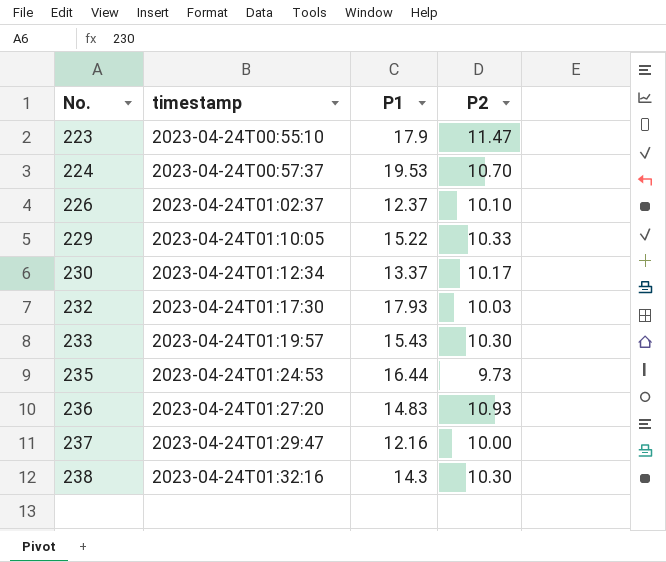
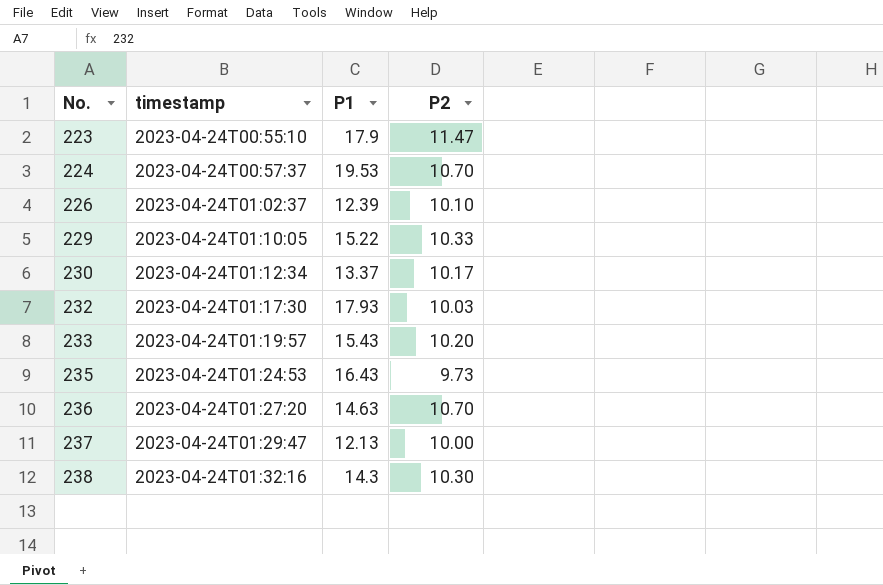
226 | P1: 12.37 -> 12.39
233 | P2: 10.30 -> 10.20
235 | P1: 16.44 -> 16.43
236 | P1: 14.83 -> 14.63
236 | P2: 10.93 -> 10.70
237 | P1: 12.16 -> 12.13

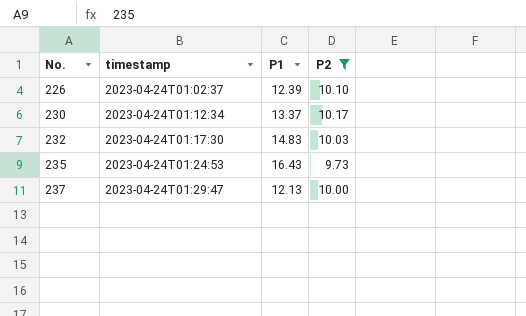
filter: none -> P2 <= 10.17
232 | P1: 17.93 -> 14.83

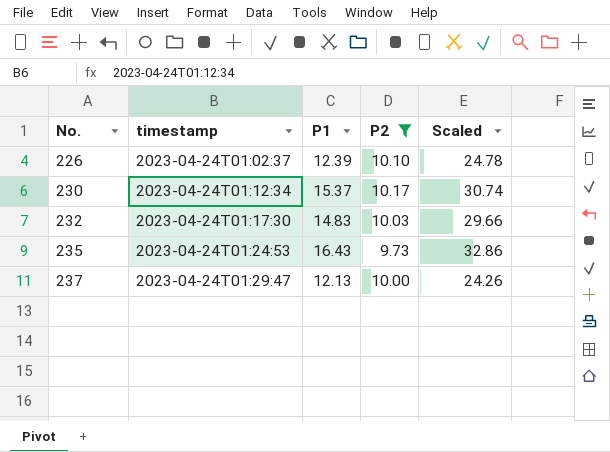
column Scaled | formula: none -> [P1] * 2
230 | P1: 13.37 -> 15.37

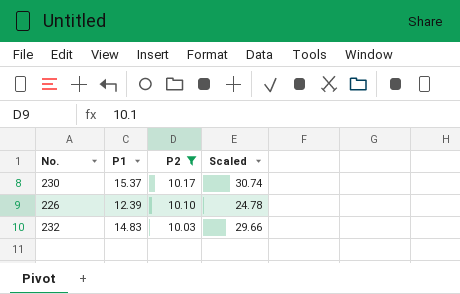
row order: No. ascending -> P2 descending
column timestamp | position: 2 -> none
row 235: 2023-04-24T01:24:53 | 16.43 | 9.73 | 32.86 -> none
row 237: 2023-04-24T01:29:47 | 12.13 | 10.00 | 24.26 -> none

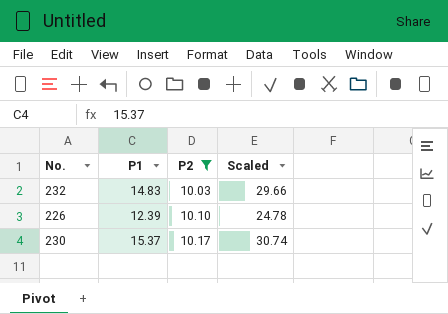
row order: P2 descending -> P2 ascending

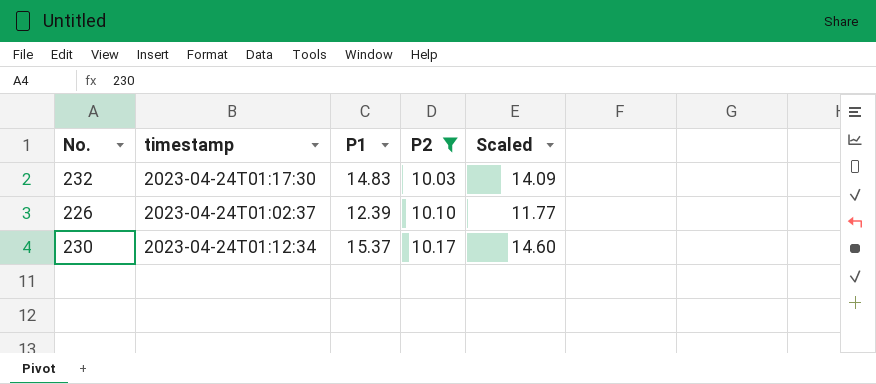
column timestamp | position: none -> 2
column Scaled | formula: [P1] * 2 -> [P1] * 0.95

